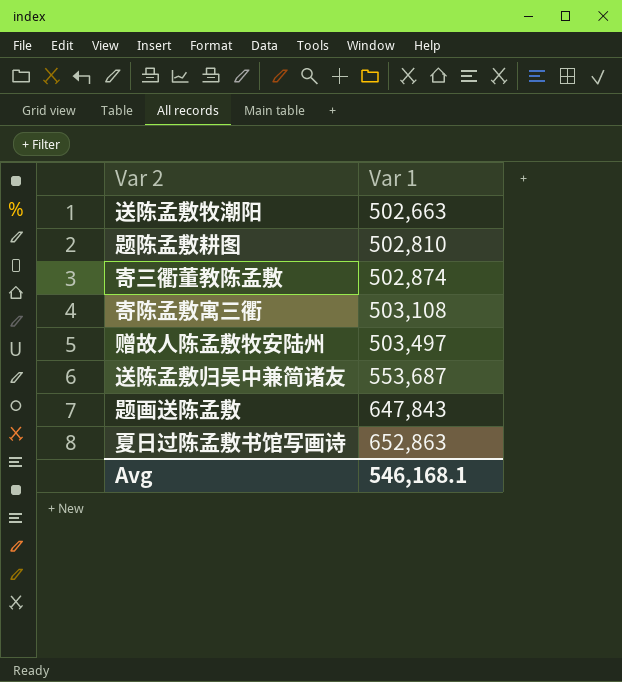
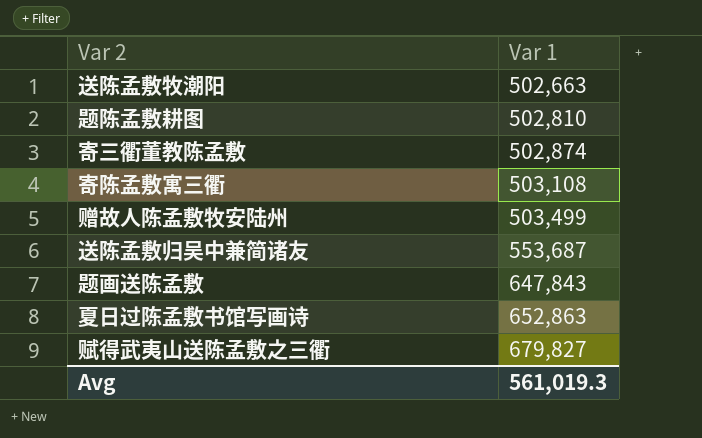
赠故人陈孟敷牧安陆州 | Var 1: 503,497 -> 503,499
row 赋得武夷山送陈孟敷之三衢: none -> 679,827
Avg | Var 1: 546,168.1 -> 561,019.3

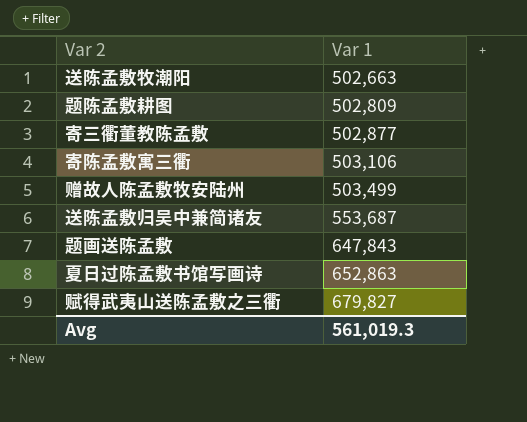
题陈孟敷耕图 | Var 1: 502,810 -> 502,809
寄三衢董教陈孟敷 | Var 1: 502,874 -> 502,877
寄陈孟敷寓三衢 | Var 1: 503,108 -> 503,106

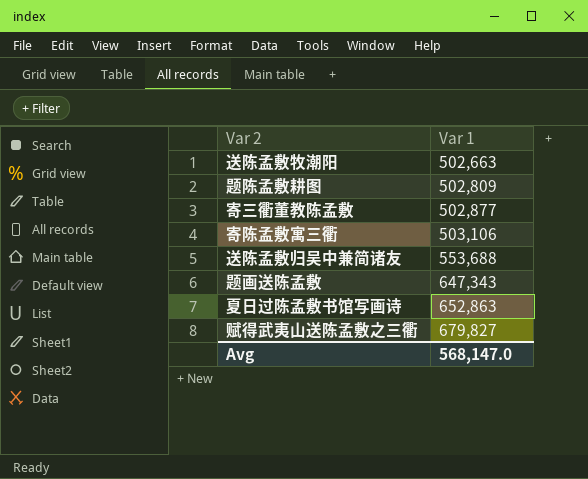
row 赠故人陈孟敷牧安陆州: 503,499 -> none
送陈孟敷归吴中兼简诸友 | Var 1: 553,687 -> 553,688
题画送陈孟敷 | Var 1: 647,843 -> 647,343
Avg | Var 1: 561,019.3 -> 568,147.0

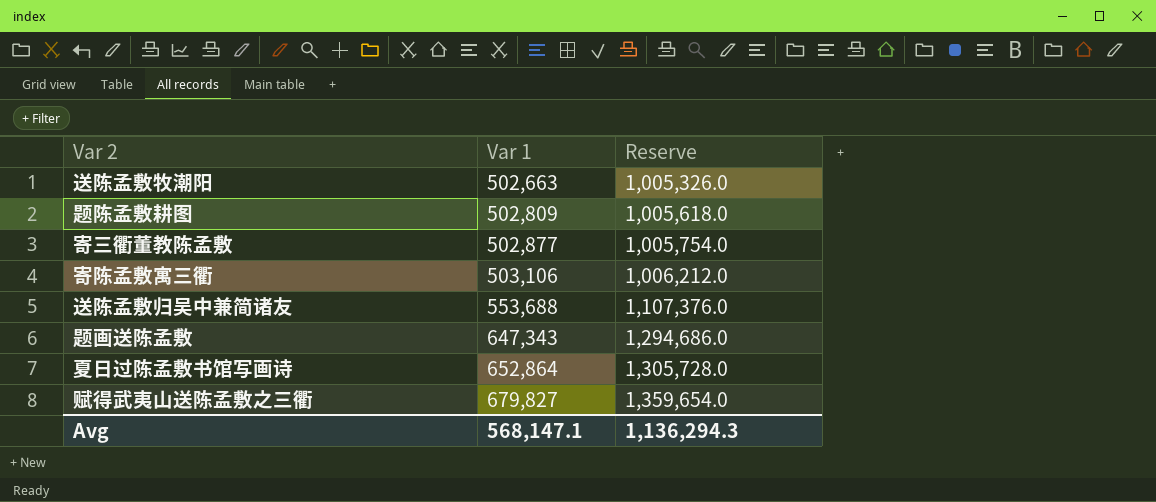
column Reserve | formula: none -> [Var 1] * 2
夏日过陈孟敷书馆写画诗 | Var 1: 652,863 -> 652,864
Avg | Var 1: 568,147.0 -> 568,147.1

